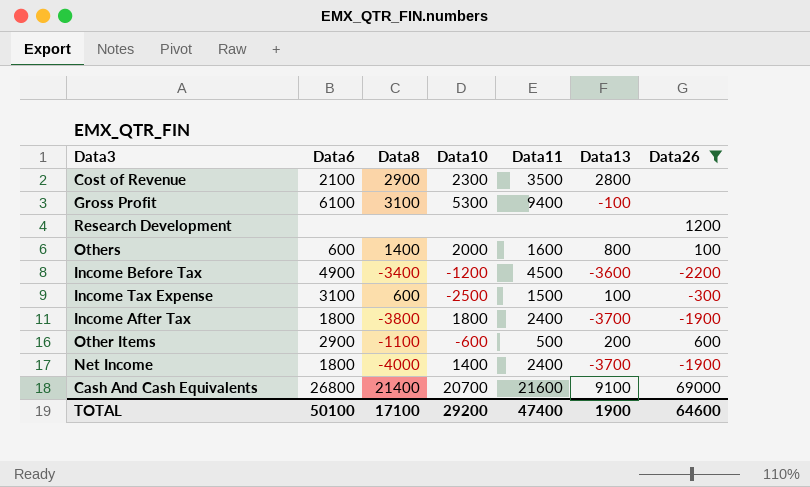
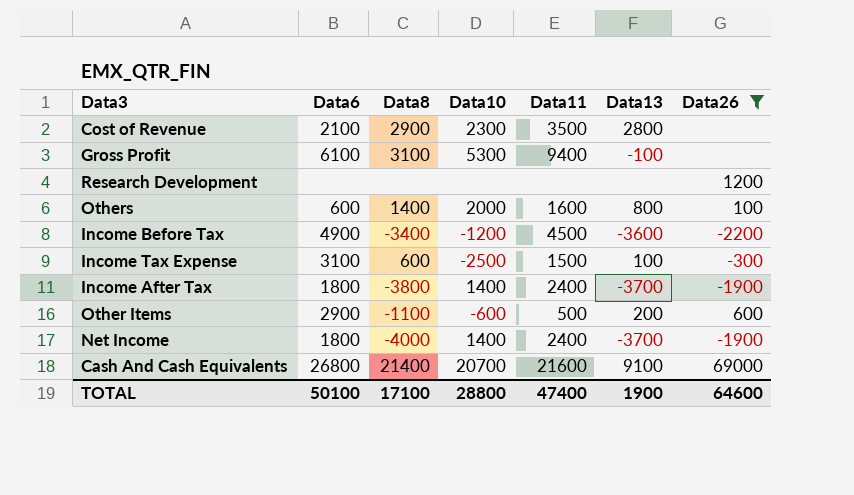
Income After Tax | Data10: 1800 -> 1400
TOTAL | Data10: 29200 -> 28800

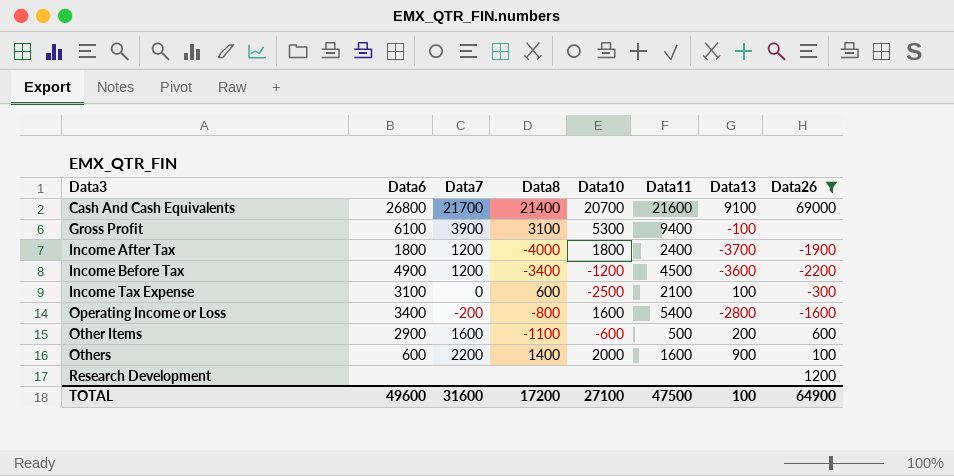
row order: none -> Data3 ascending
column Data7 | position: none -> 3
row Cost of Revenue: 2100 | 2900 | 2300 | 3500 | 2800 | none -> none
row Net Income: 1800 | -4000 | 1400 | 2400 | -3700 | -1900 -> none
Income After Tax | Data8: -3800 -> -4000
Income After Tax | Data10: 1400 -> 1800
Income Tax Expense | Data11: 1500 -> 2100
row Operating Income or Loss: none -> 3400 | -200 | -800 | 1600 | 5400 | -2800 | -1600
Others | Data13: 800 -> 900
TOTAL | Data6: 50100 -> 49600
TOTAL | Data8: 17100 -> 17200
TOTAL | Data10: 28800 -> 27100
TOTAL | Data11: 47400 -> 47500
TOTAL | Data13: 1900 -> 100
TOTAL | Data26: 64600 -> 64900

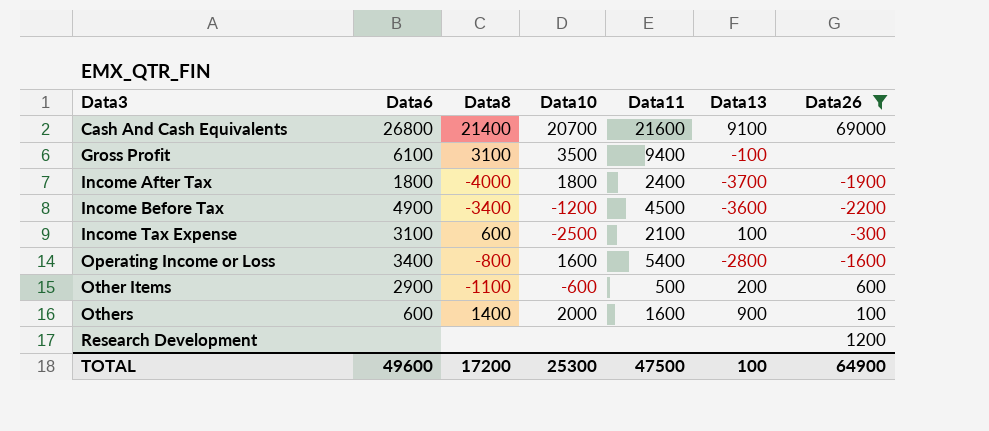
column Data7 | position: 3 -> none
Gross Profit | Data10: 5300 -> 3500
TOTAL | Data10: 27100 -> 25300

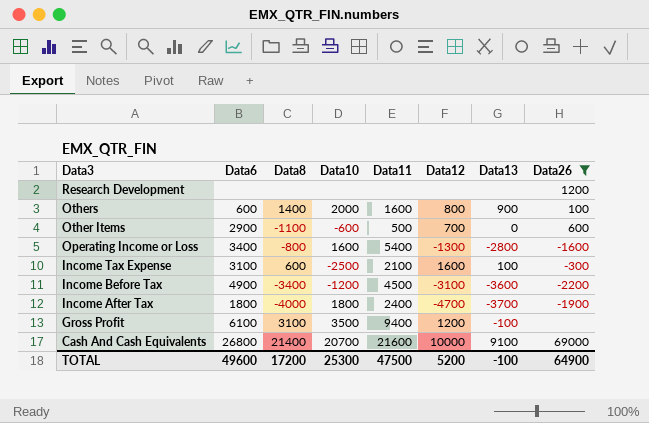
row order: Data3 ascending -> Data3 descending
column Data12 | position: none -> 6
Other Items | Data13: 200 -> 0
TOTAL | Data13: 100 -> -100

